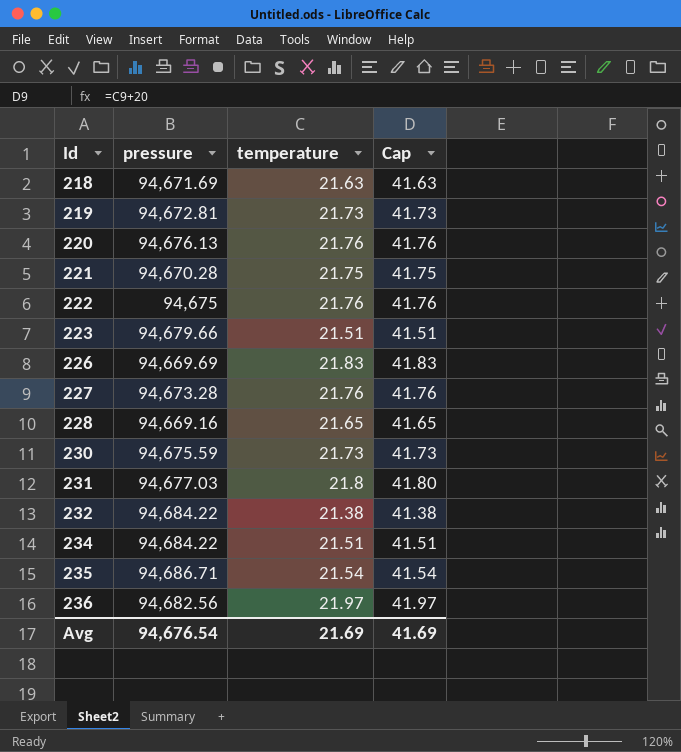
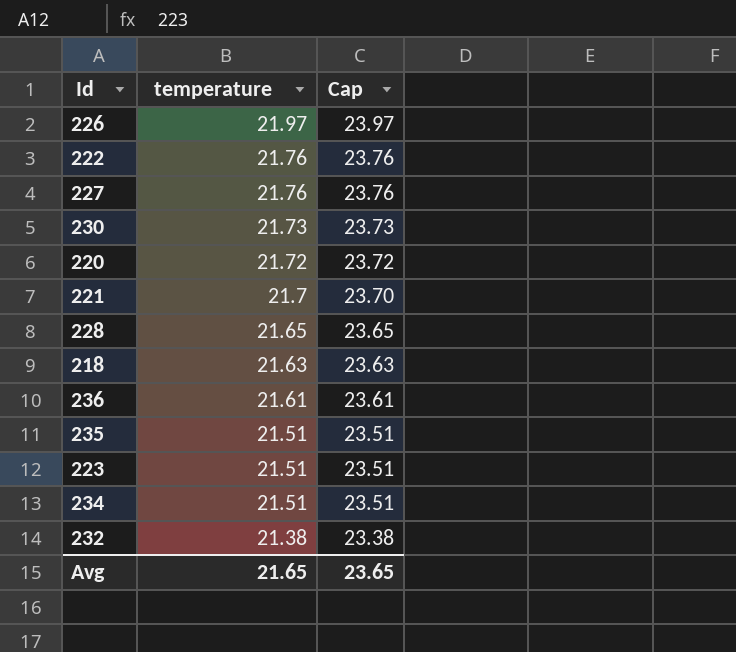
row order: Id ascending -> temperature descending
column pressure | position: 2 -> none
column Cap | formula: [temperature] + 20 -> [temperature] + 2
row 219: 94,672.81 | 21.73 | 41.73 -> none
row 231: 94,677.03 | 21.8 | 41.80 -> none
226 | temperature: 21.83 -> 21.97
220 | temperature: 21.76 -> 21.72
221 | temperature: 21.75 -> 21.7
236 | temperature: 21.97 -> 21.61
235 | temperature: 21.54 -> 21.51
Avg | temperature: 21.69 -> 21.65
Avg | Cap: 41.69 -> 23.65

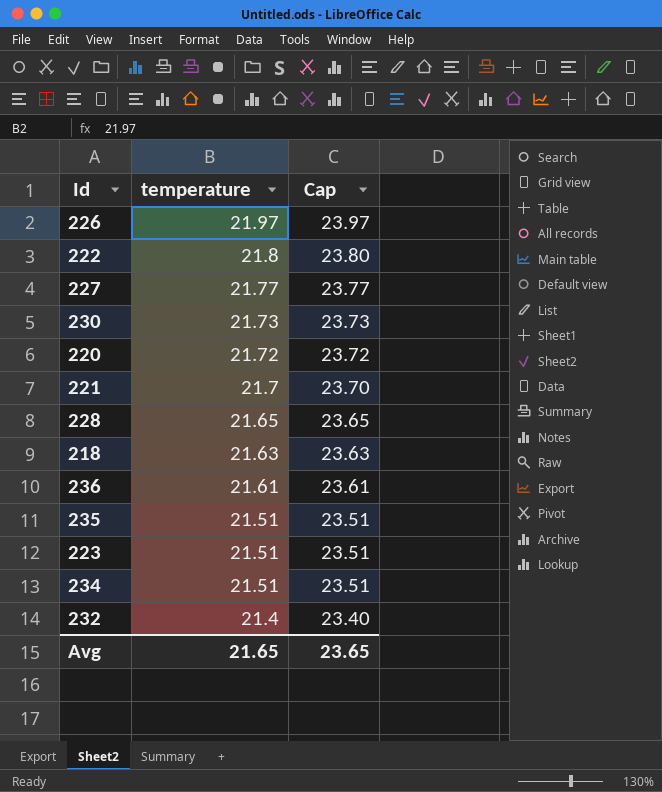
222 | temperature: 21.76 -> 21.8
222 | Cap: 23.76 -> 23.80
227 | temperature: 21.76 -> 21.77
227 | Cap: 23.76 -> 23.77
232 | temperature: 21.38 -> 21.4
232 | Cap: 23.38 -> 23.40

